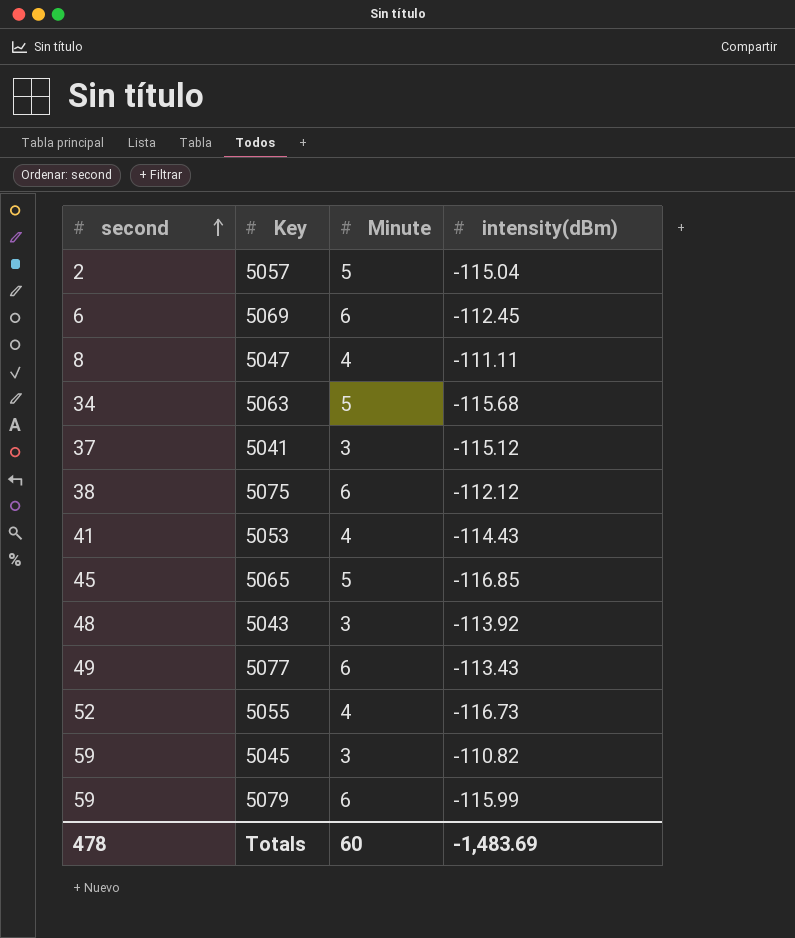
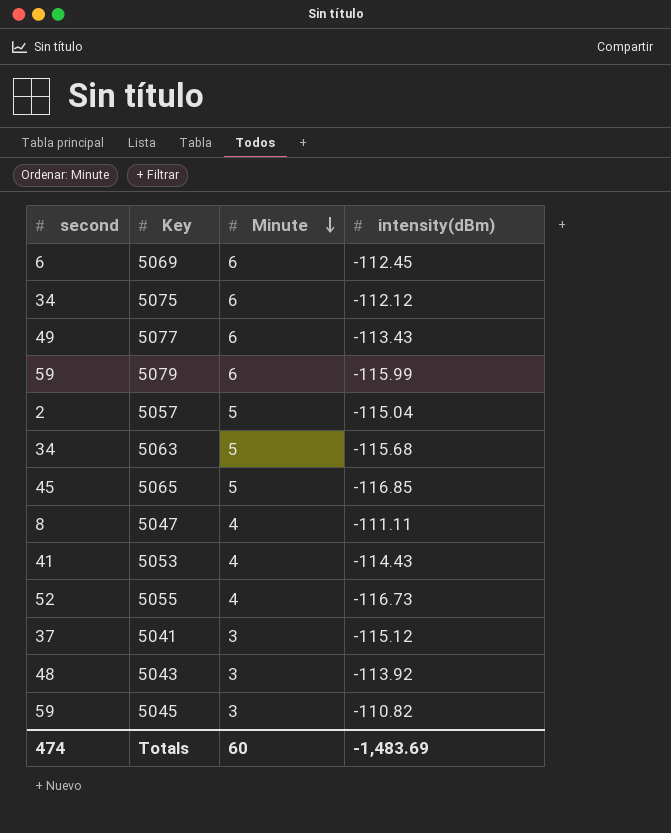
row order: second ascending -> Minute descending
5075 | second: 38 -> 34
Totals | second: 478 -> 474

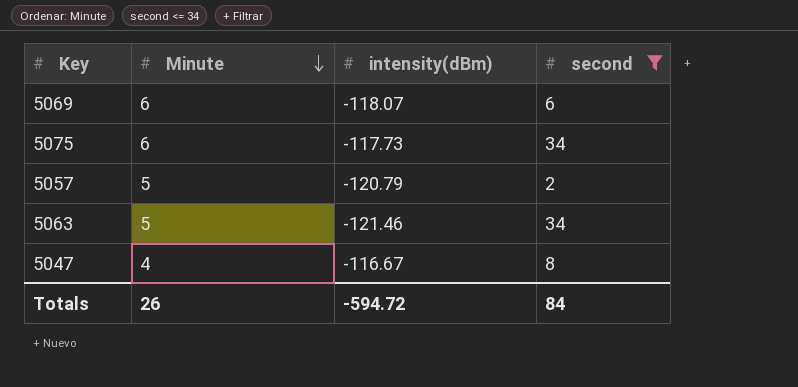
filter: none -> second <= 34
column second | position: 1 -> 4
5069 | intensity(dBm): -112.45 -> -118.07
5075 | intensity(dBm): -112.12 -> -117.73
5057 | intensity(dBm): -115.04 -> -120.79
5063 | intensity(dBm): -115.68 -> -121.46
5047 | intensity(dBm): -111.11 -> -116.67
Totals | Minute: 60 -> 26
Totals | intensity(dBm): -1,483.69 -> -594.72
Totals | second: 474 -> 84

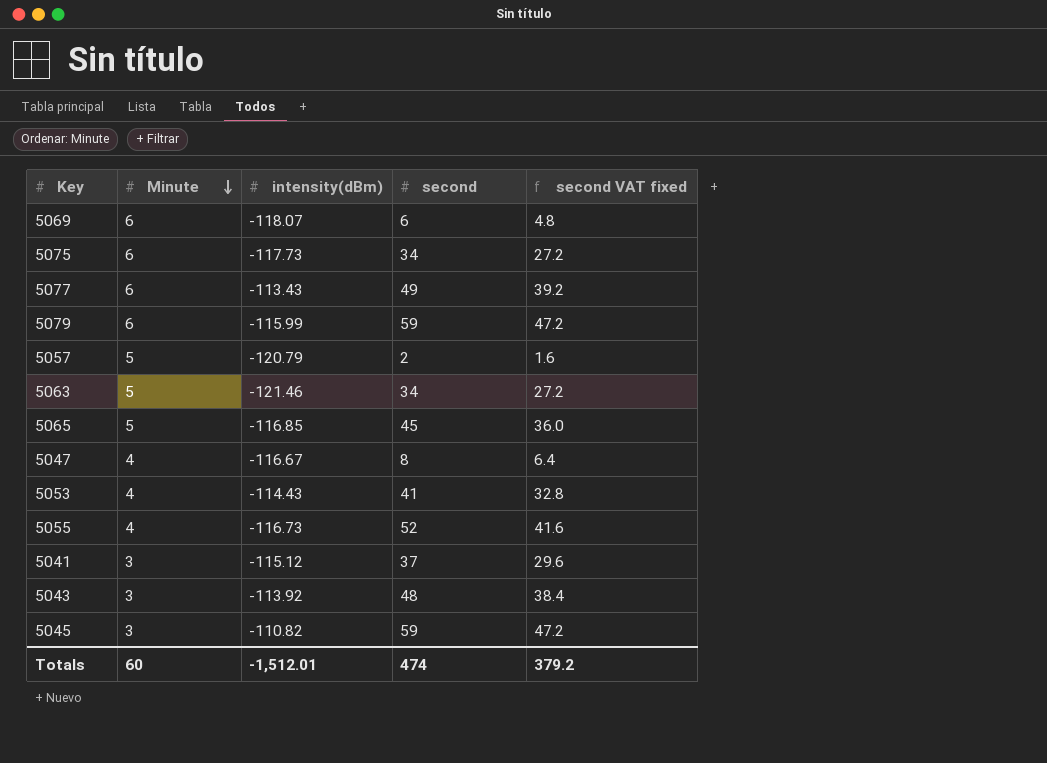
filter: second <= 34 -> none
column second VAT fixed | formula: none -> [second] * 0.8
Totals | Minute: 26 -> 60
Totals | intensity(dBm): -594.72 -> -1,512.01
Totals | second: 84 -> 474

